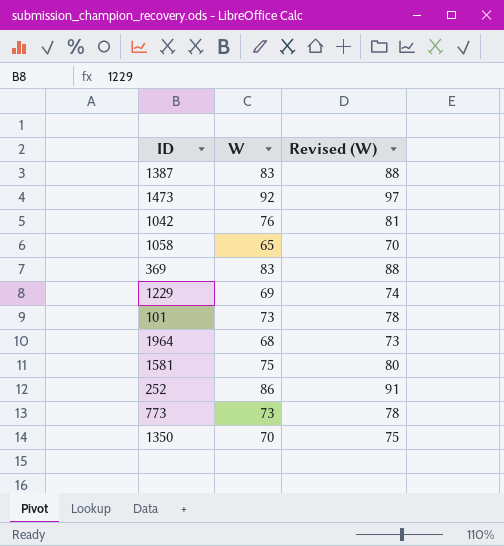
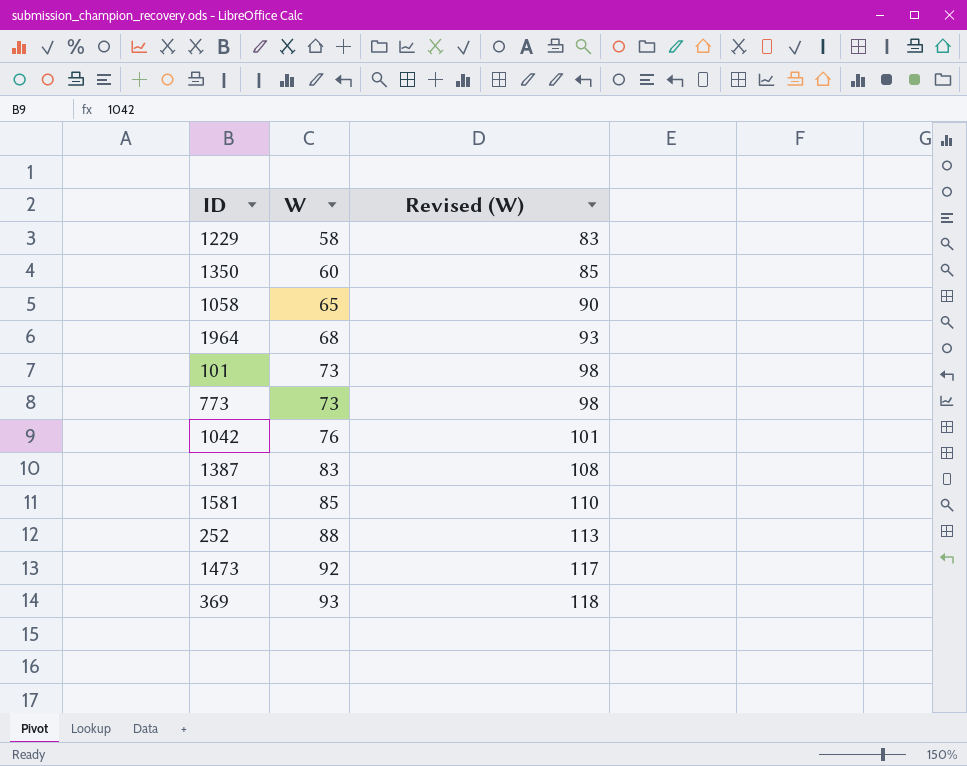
row order: none -> W ascending
column Revised (W) | formula: [W] + 5 -> [W] + 25
1229 | W: 69 -> 58
1350 | W: 70 -> 60
1581 | W: 75 -> 85
252 | W: 86 -> 88
369 | W: 83 -> 93

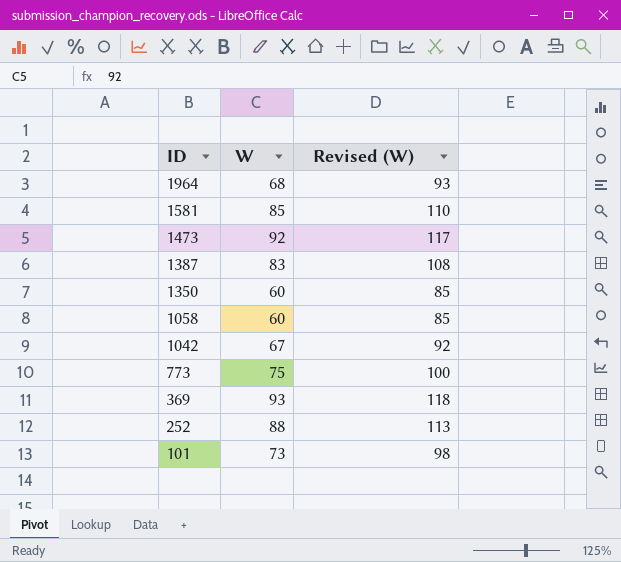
row order: W ascending -> ID descending
row 1229: 58 | 83 -> none
1058 | W: 65 -> 60
1058 | Revised (W): 90 -> 85
1042 | W: 76 -> 67
1042 | Revised (W): 101 -> 92
773 | W: 73 -> 75
773 | Revised (W): 98 -> 100

